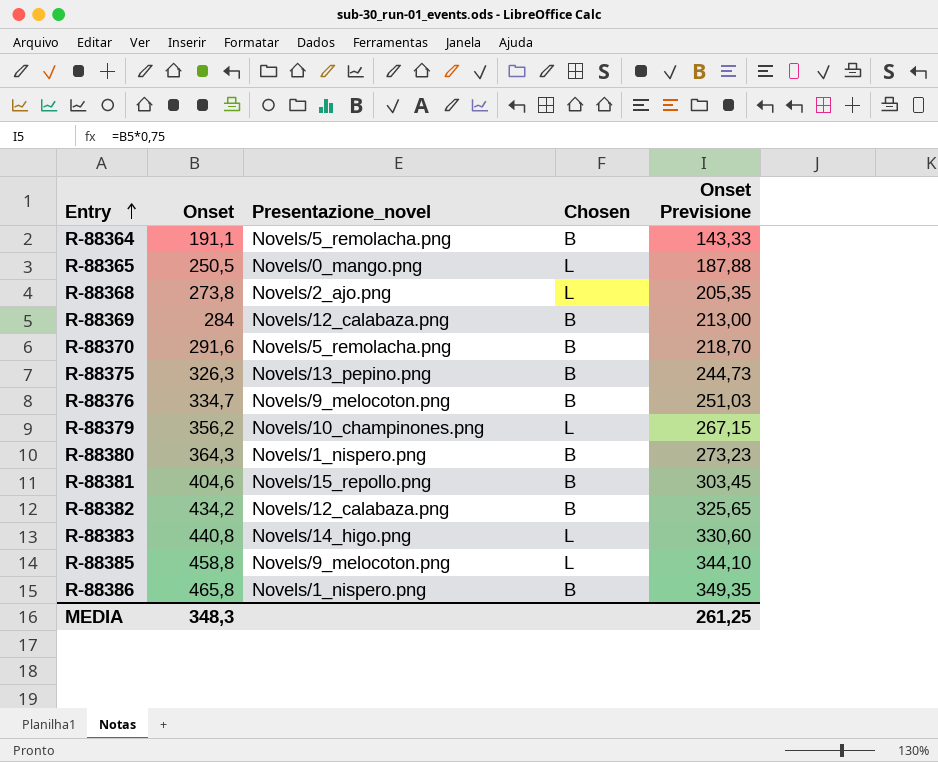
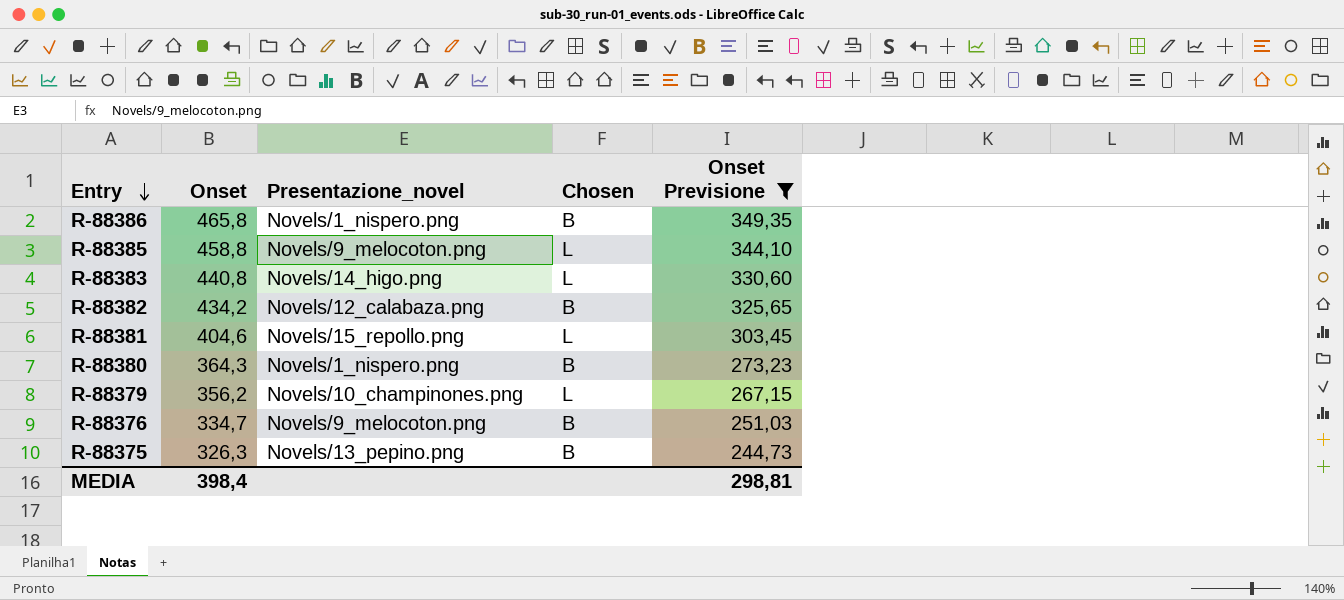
filter: none -> Onset Previsione >= 244,73
row order: Entry ascending -> Entry descending
R-88381 | Chosen: B -> L
MEDIA | Onset: 348,3 -> 398,4
MEDIA | Onset Previsione: 261,25 -> 298,81

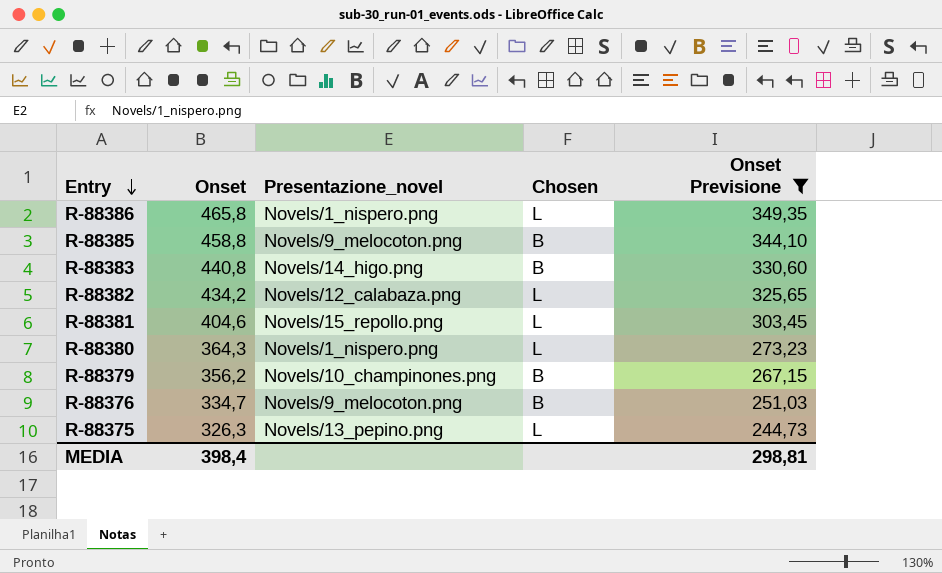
R-88386 | Chosen: B -> L
R-88385 | Chosen: L -> B
R-88383 | Chosen: L -> B
R-88382 | Chosen: B -> L
R-88380 | Chosen: B -> L
R-88379 | Chosen: L -> B
R-88375 | Chosen: B -> L

